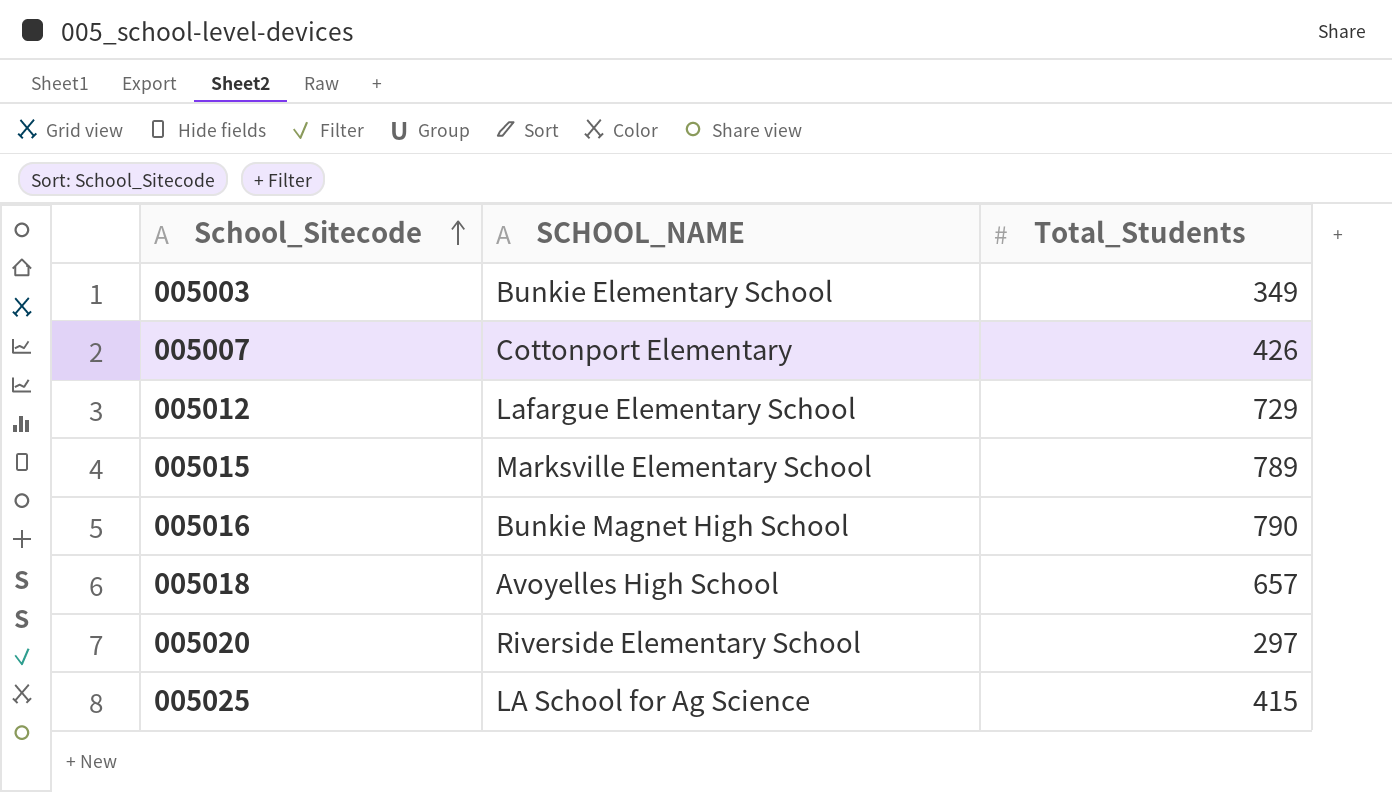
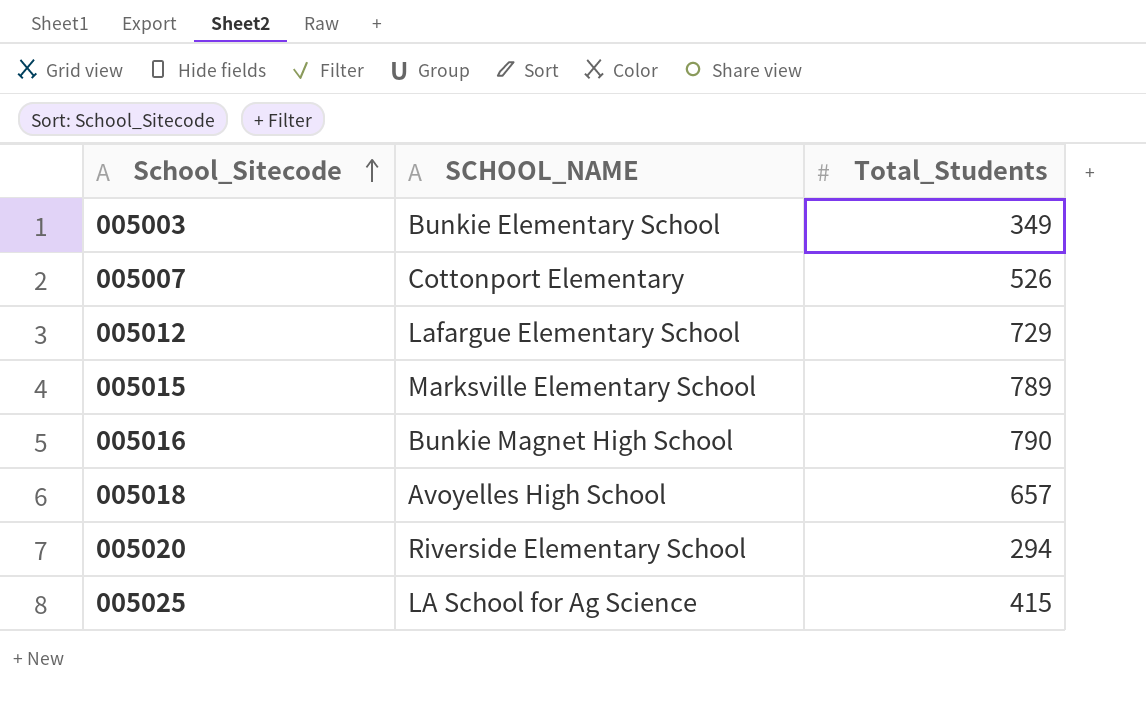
005007 | Total_Students: 426 -> 526
005020 | Total_Students: 297 -> 294

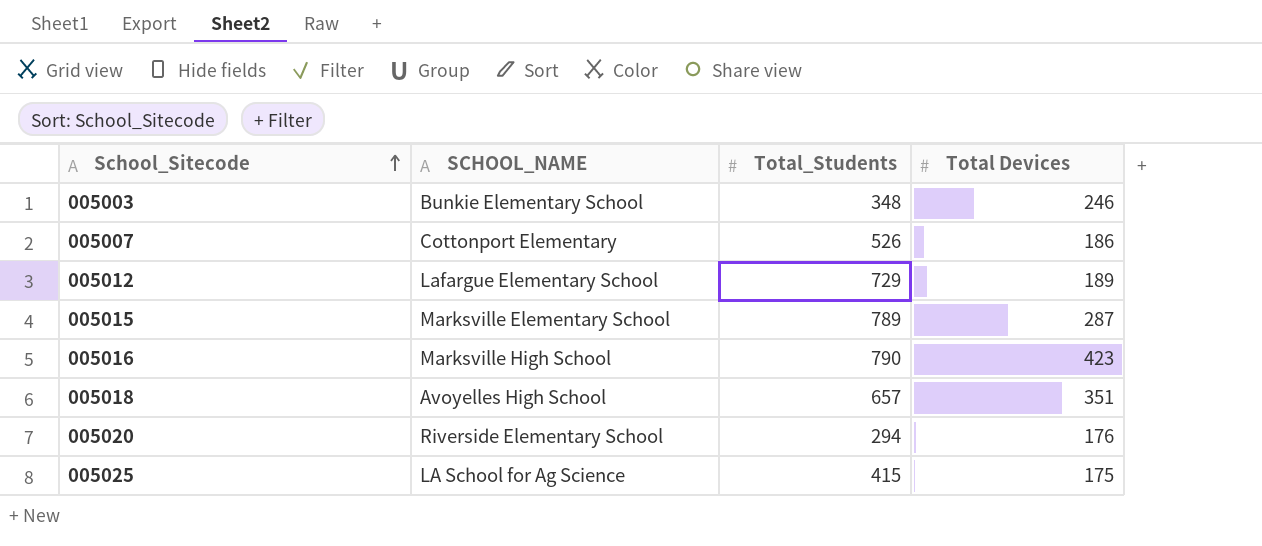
column Total Devices | position: none -> 4
005003 | Total_Students: 349 -> 348
005016 | SCHOOL_NAME: Bunkie Magnet High School -> Marksville High School

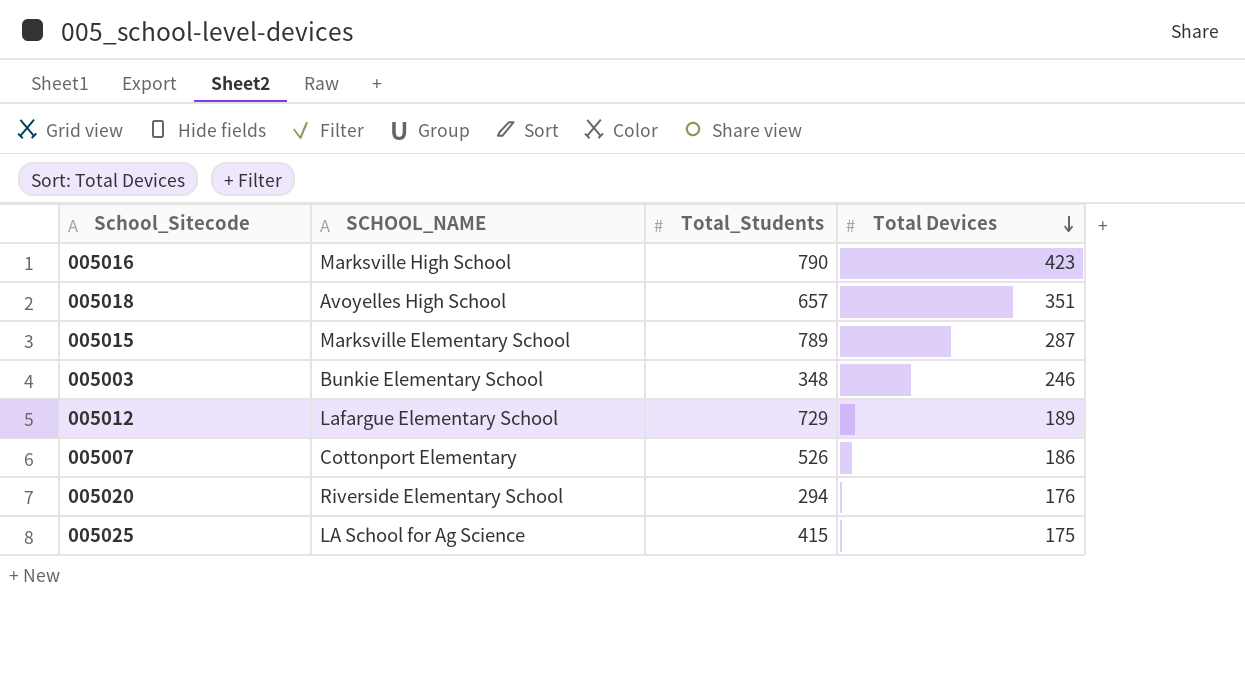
row order: School_Sitecode ascending -> Total Devices descending

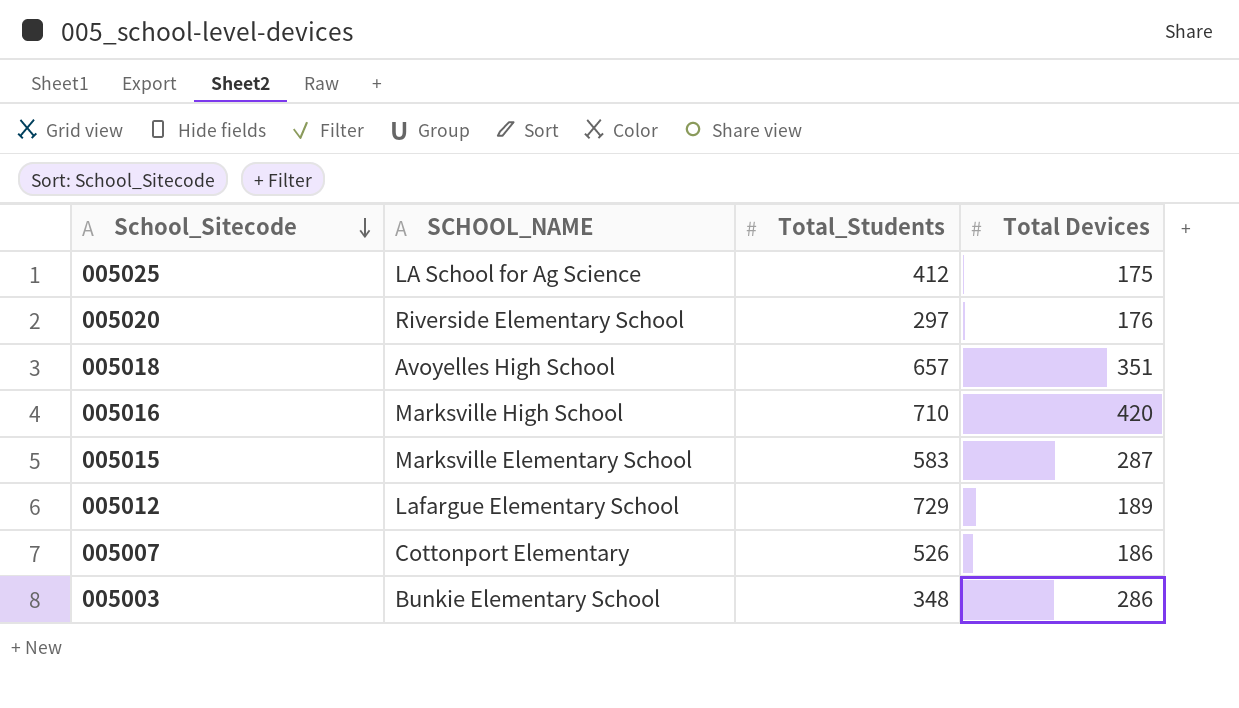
row order: Total Devices descending -> School_Sitecode descending
005025 | Total_Students: 415 -> 412
005020 | Total_Students: 294 -> 297
005016 | Total_Students: 790 -> 710
005016 | Total Devices: 423 -> 420
005015 | Total_Students: 789 -> 583
005003 | Total Devices: 246 -> 286

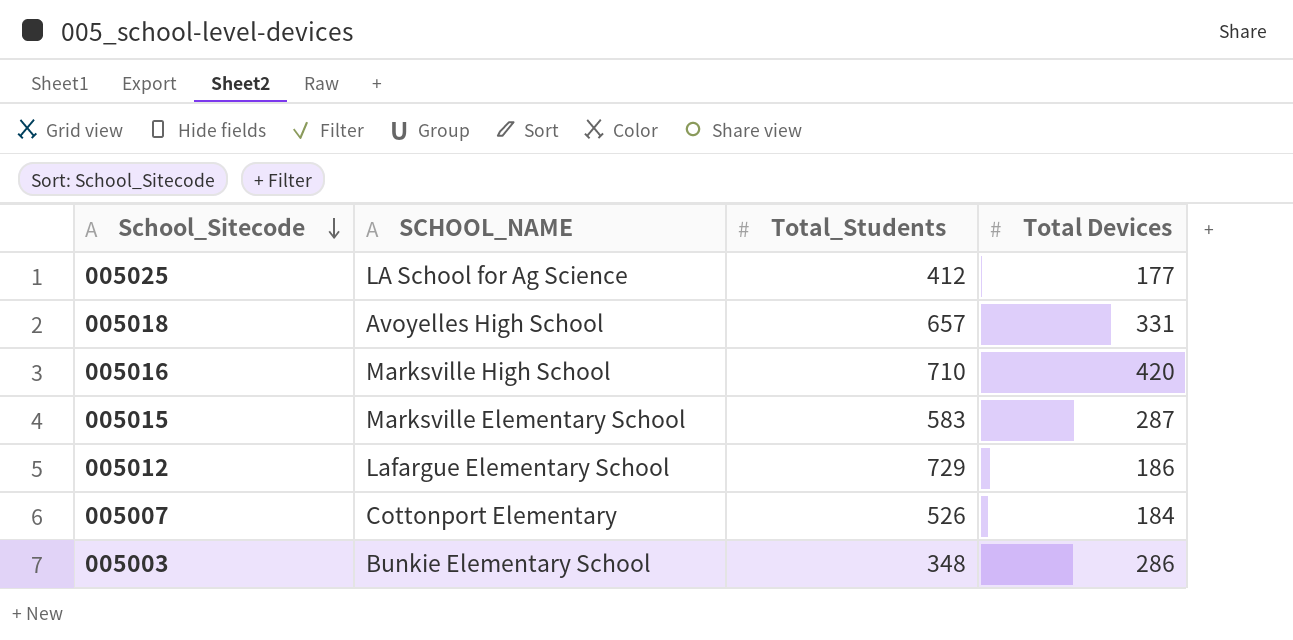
row 005020: Riverside Elementary School | 297 | 176 -> none
005025 | Total Devices: 175 -> 177
005018 | Total Devices: 351 -> 331
005012 | Total Devices: 189 -> 186
005007 | Total Devices: 186 -> 184

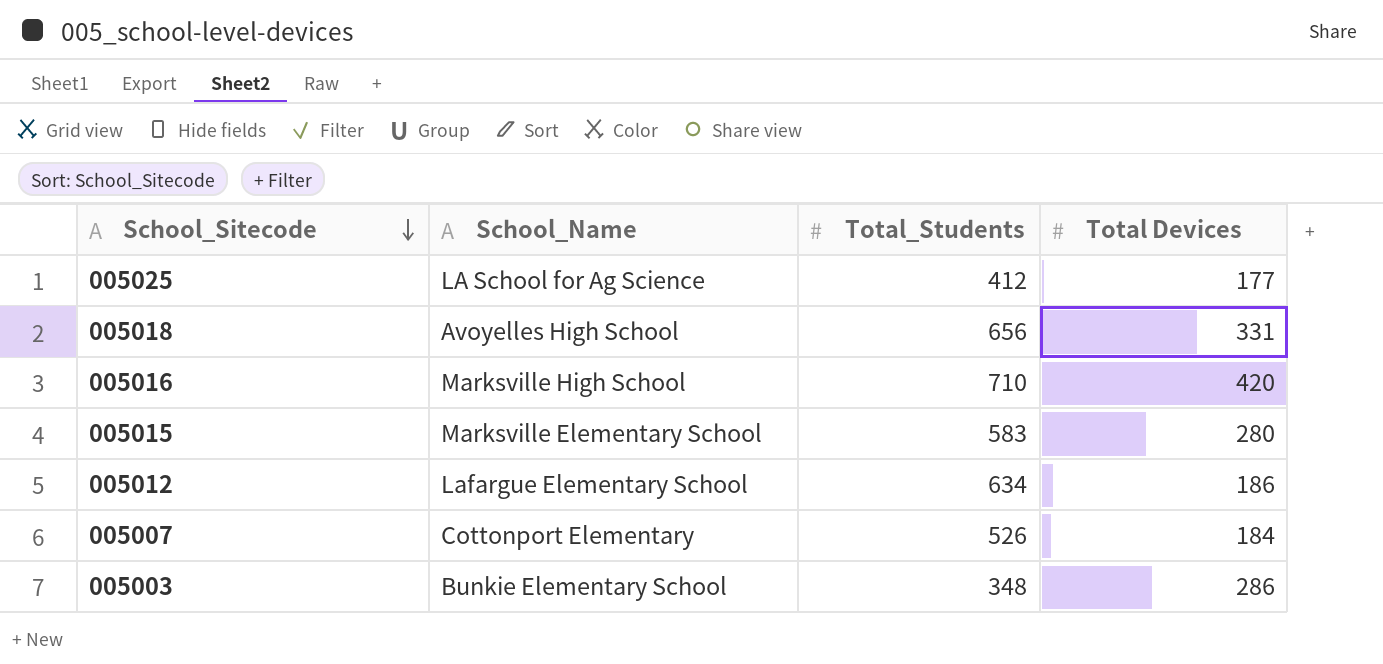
column name: SCHOOL_NAME -> School_Name
005018 | Total_Students: 657 -> 656
005015 | Total Devices: 287 -> 280
005012 | Total_Students: 729 -> 634

